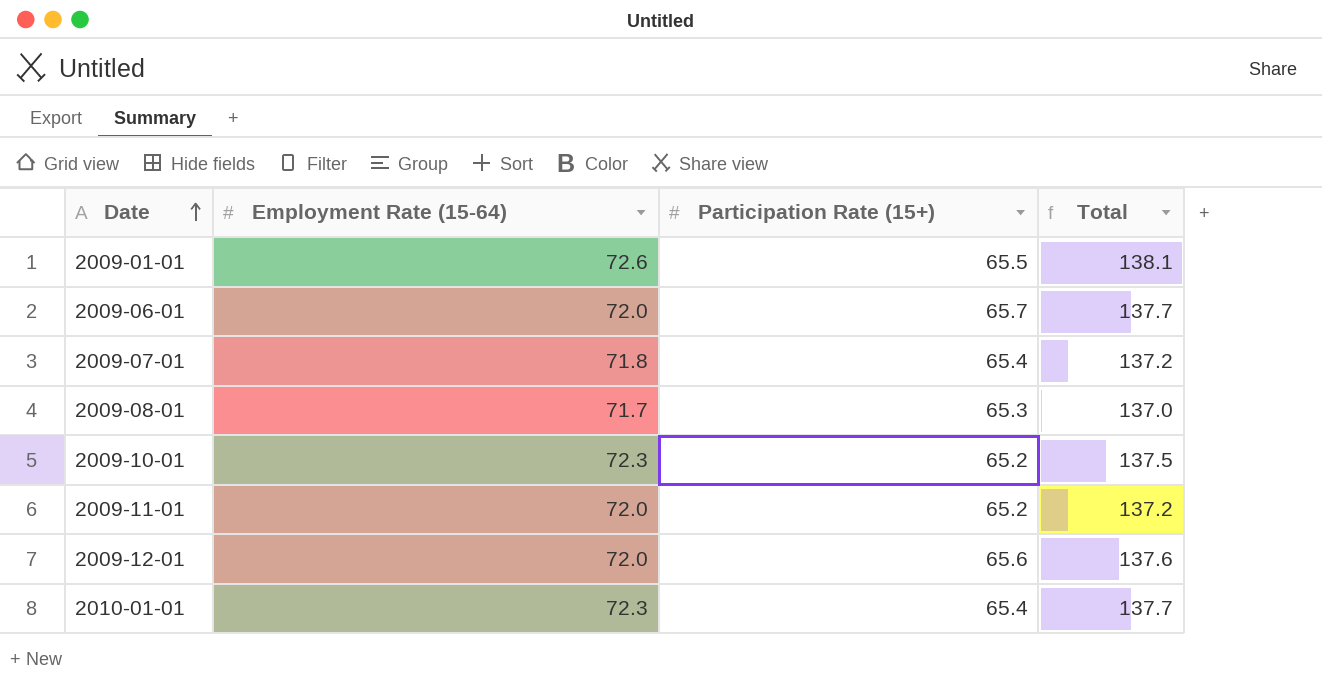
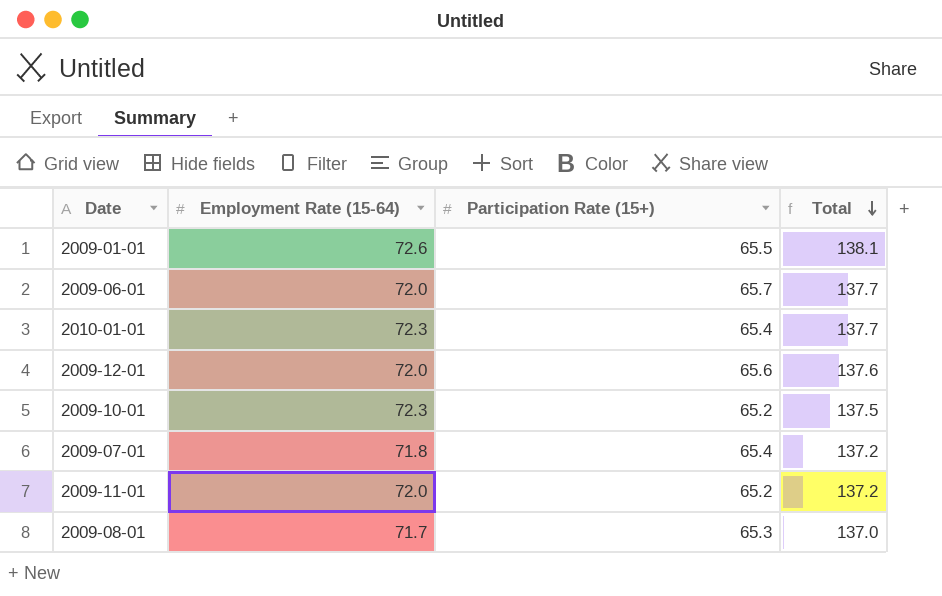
row order: Date ascending -> Total descending

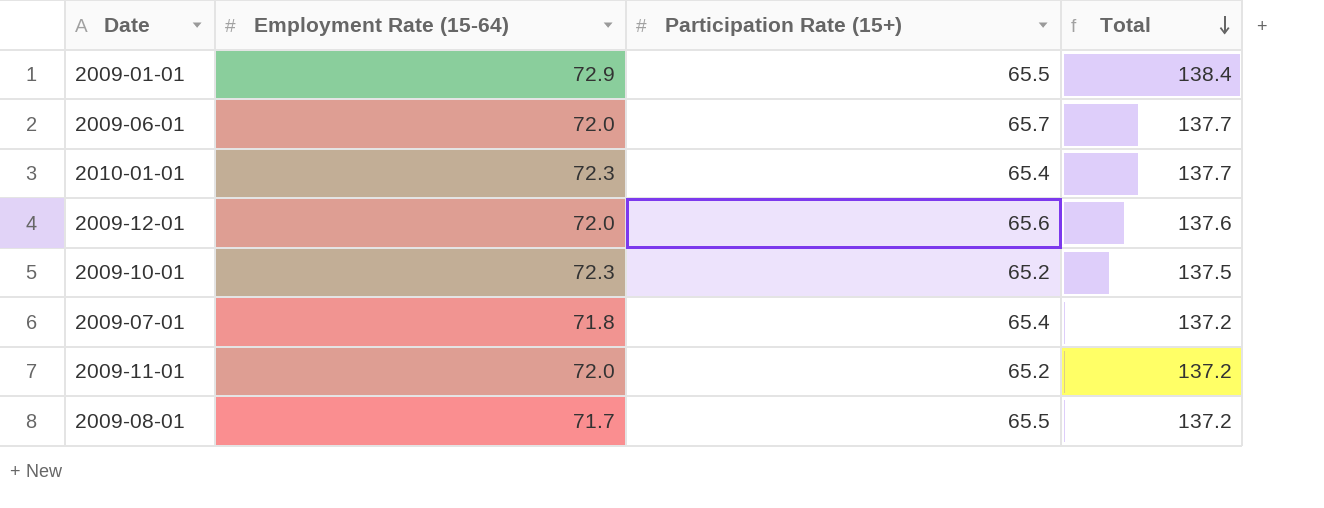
2009-01-01 | Employment Rate (15-64): 72.6 -> 72.9
2009-01-01 | Total: 138.1 -> 138.4
2009-08-01 | Participation Rate (15+): 65.3 -> 65.5
2009-08-01 | Total: 137.0 -> 137.2

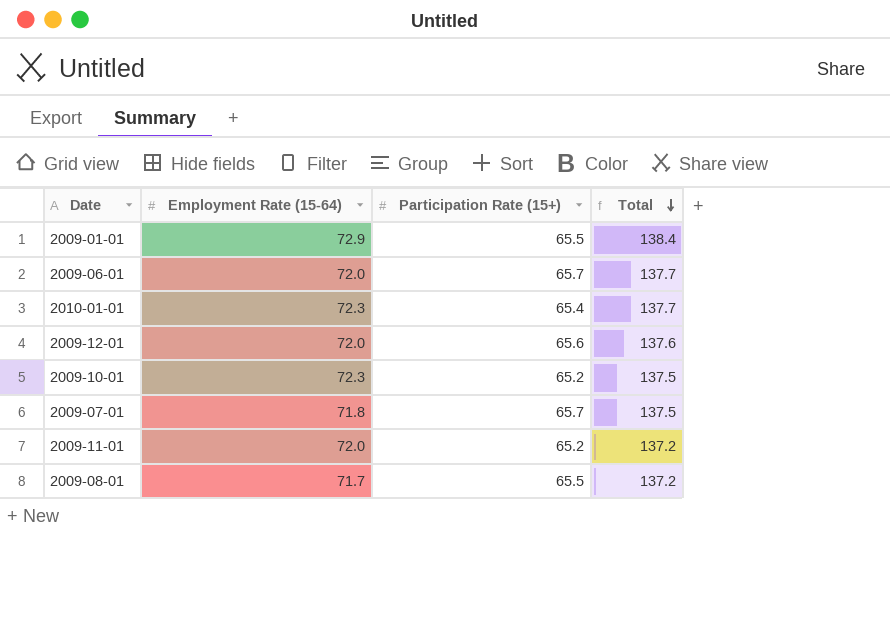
2009-07-01 | Participation Rate (15+): 65.4 -> 65.7
2009-07-01 | Total: 137.2 -> 137.5

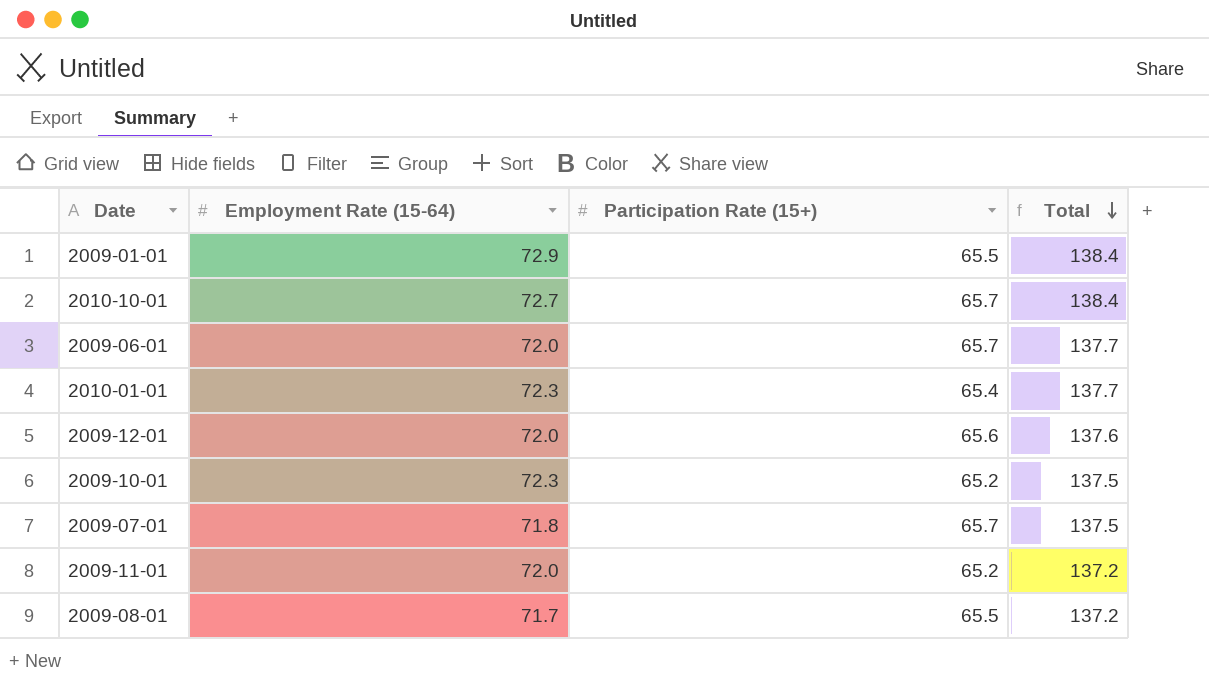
row 2010-10-01: none -> 72.7 | 65.7 | 138.4

